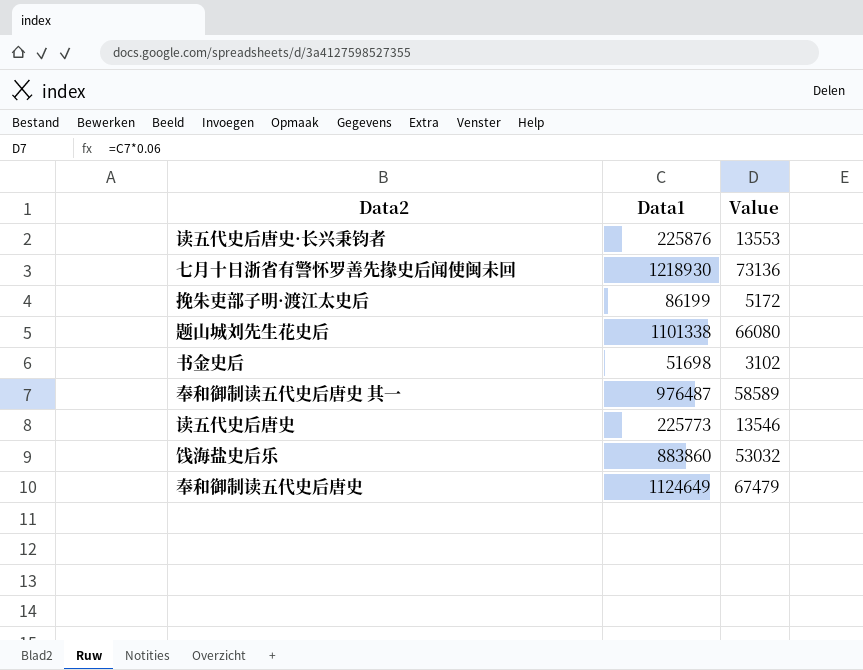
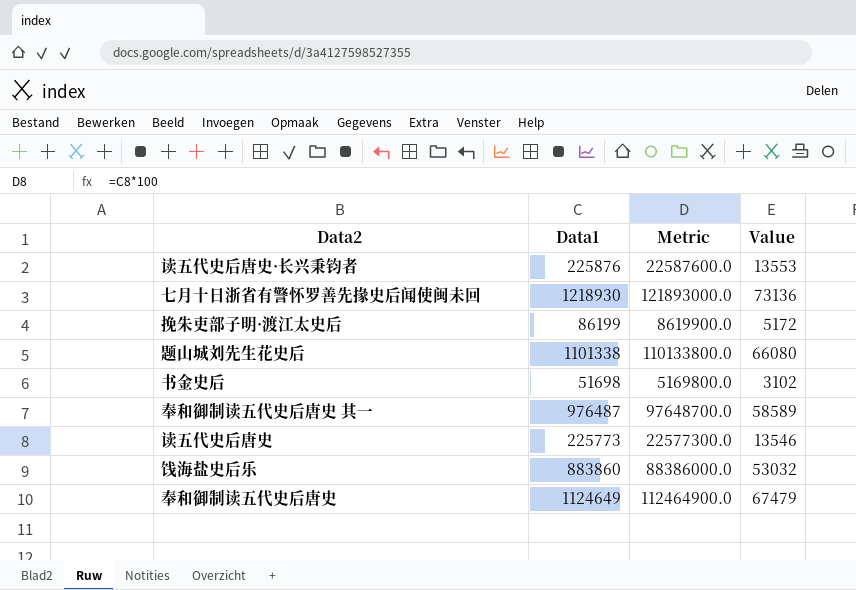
column Metric | formula: none -> [Data1] * 100

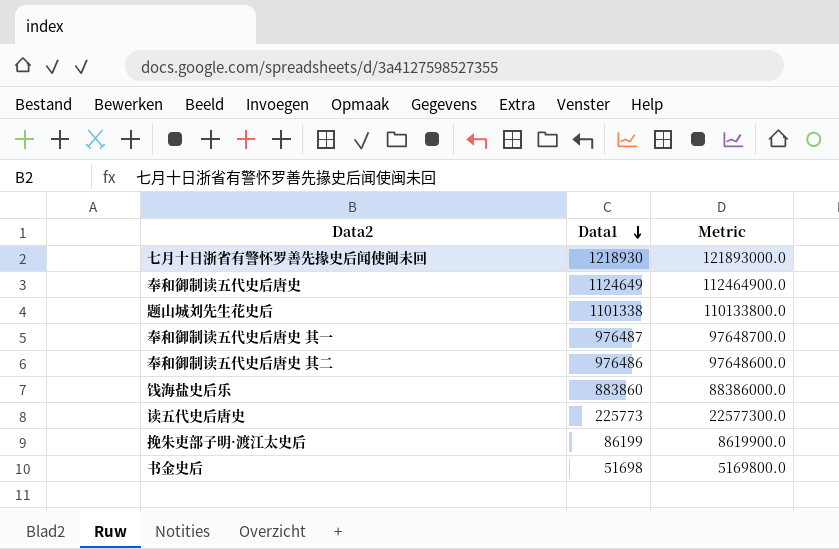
row order: none -> Data1 descending
column Value | formula: [Data1] * 0.06 -> none
row 读五代史后唐史·长兴秉钧者: 225876 | 22587600.0 | 13553 -> none
row 奉和御制读五代史后唐史 其二: none -> 976486 | 97648600.0

